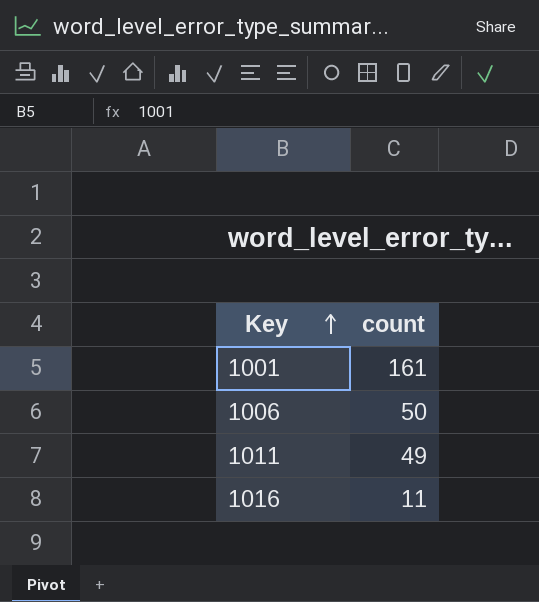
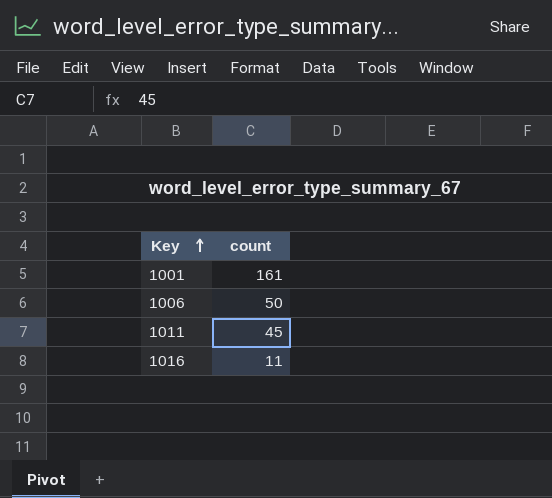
1011 | count: 49 -> 45

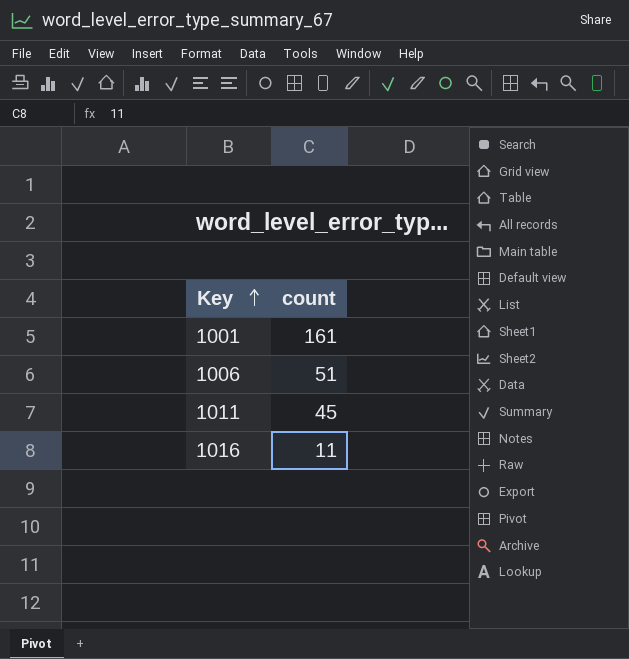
1006 | count: 50 -> 51

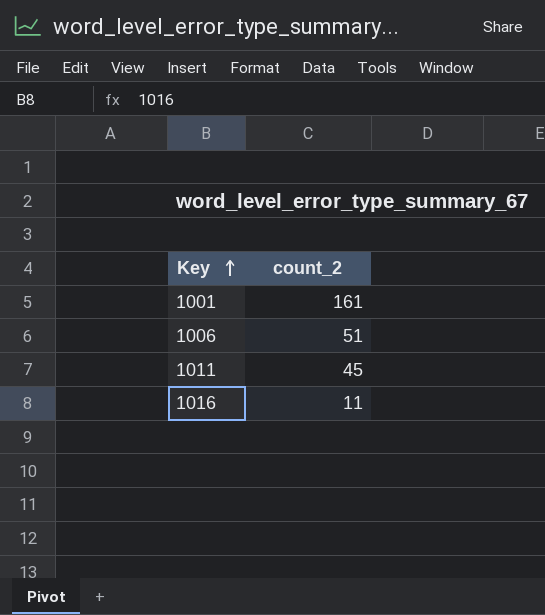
column name: count -> count_2

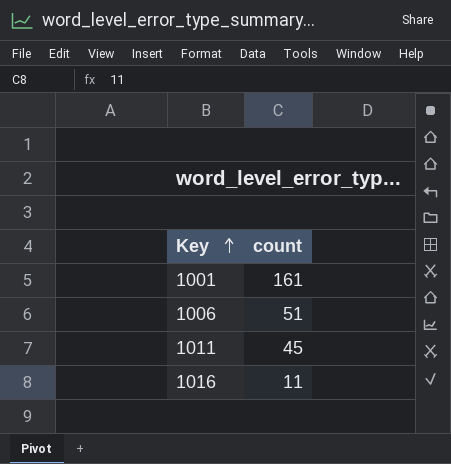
column name: count_2 -> count

